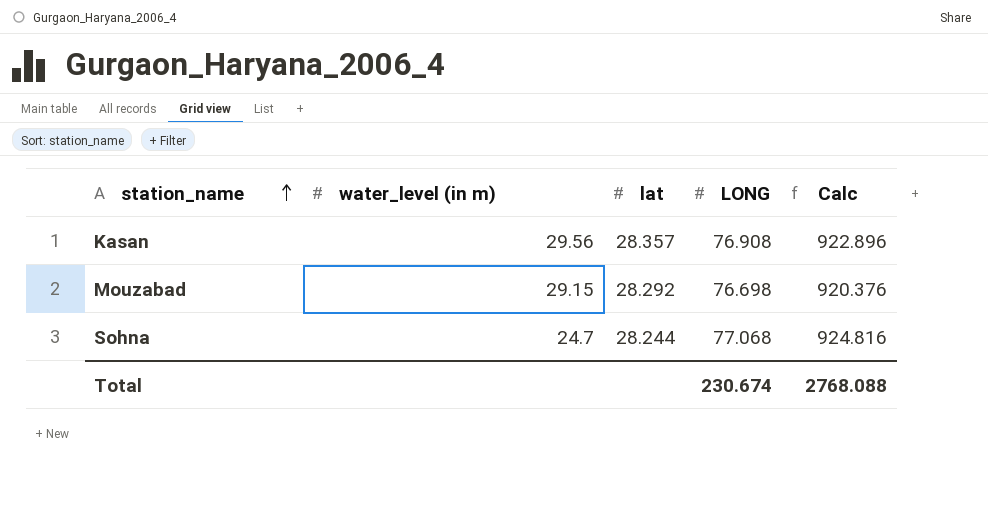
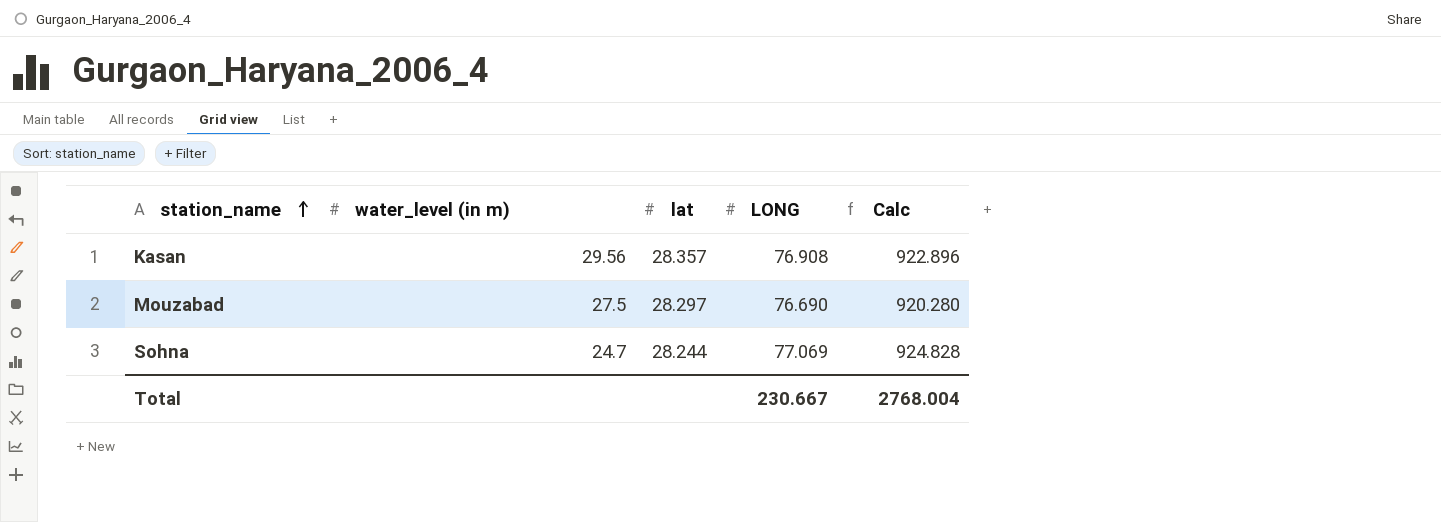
Mouzabad | water_level (in m): 29.15 -> 27.5
Mouzabad | lat: 28.292 -> 28.297
Mouzabad | LONG: 76.698 -> 76.690
Mouzabad | Calc: 920.376 -> 920.280
Sohna | LONG: 77.068 -> 77.069
Sohna | Calc: 924.816 -> 924.828
Total | LONG: 230.674 -> 230.667
Total | Calc: 2768.088 -> 2768.004

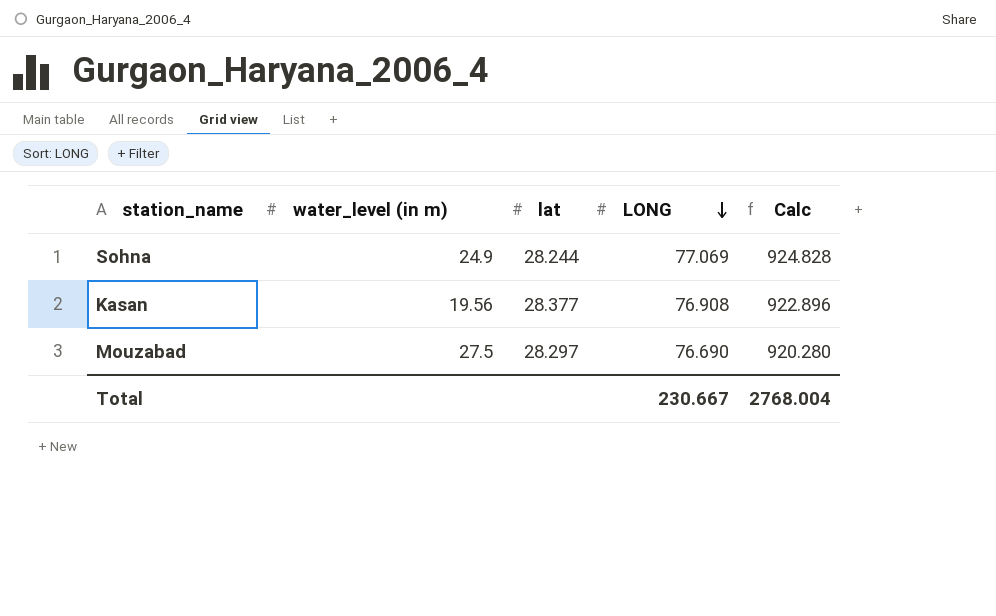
row order: station_name ascending -> LONG descending
Sohna | water_level (in m): 24.7 -> 24.9
Kasan | water_level (in m): 29.56 -> 19.56
Kasan | lat: 28.357 -> 28.377

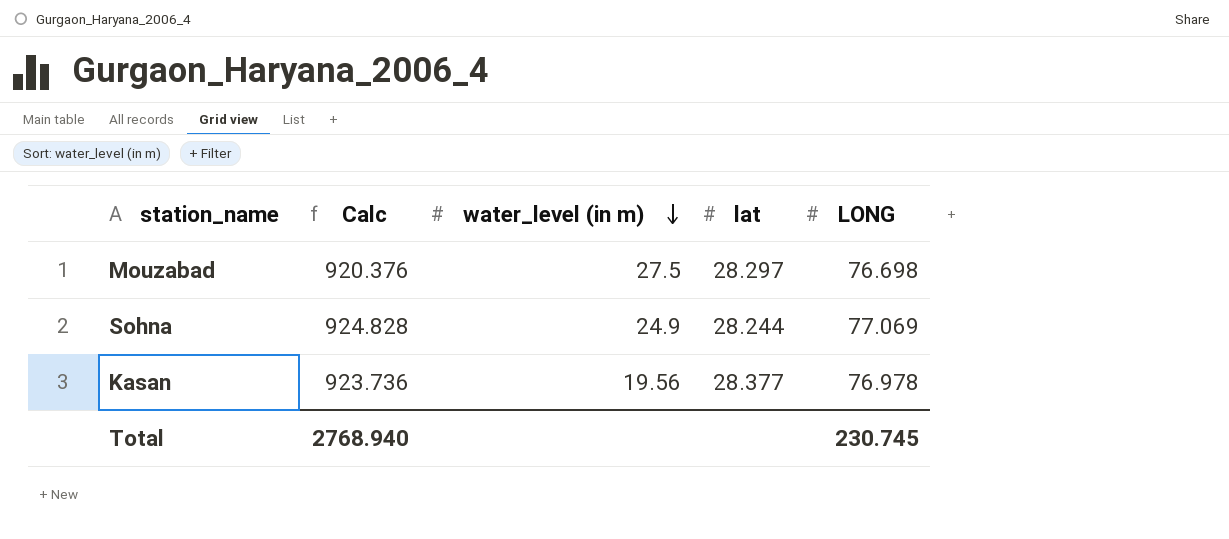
row order: LONG descending -> water_level (in m) descending
column Calc | position: 5 -> 2
Mouzabad | Calc: 920.280 -> 920.376
Mouzabad | LONG: 76.690 -> 76.698
Kasan | Calc: 922.896 -> 923.736
Kasan | LONG: 76.908 -> 76.978
Total | Calc: 2768.004 -> 2768.940
Total | LONG: 230.667 -> 230.745

